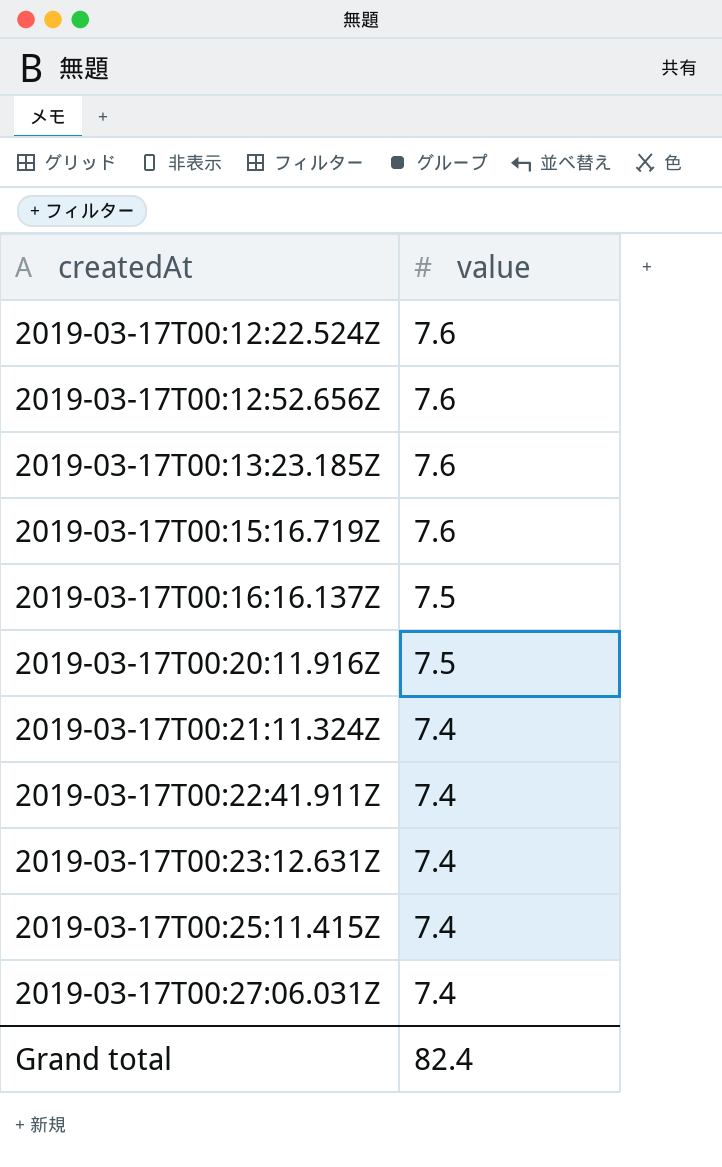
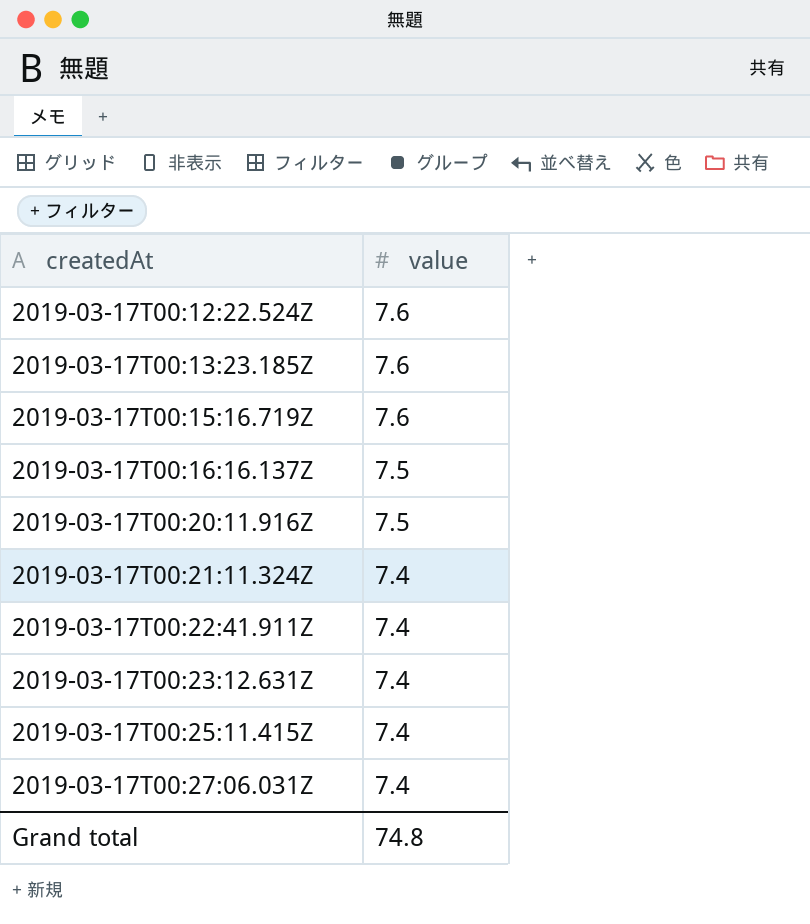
row 2019-03-17T00:12:52.656Z: 7.6 -> none
Grand total | value: 82.4 -> 74.8

